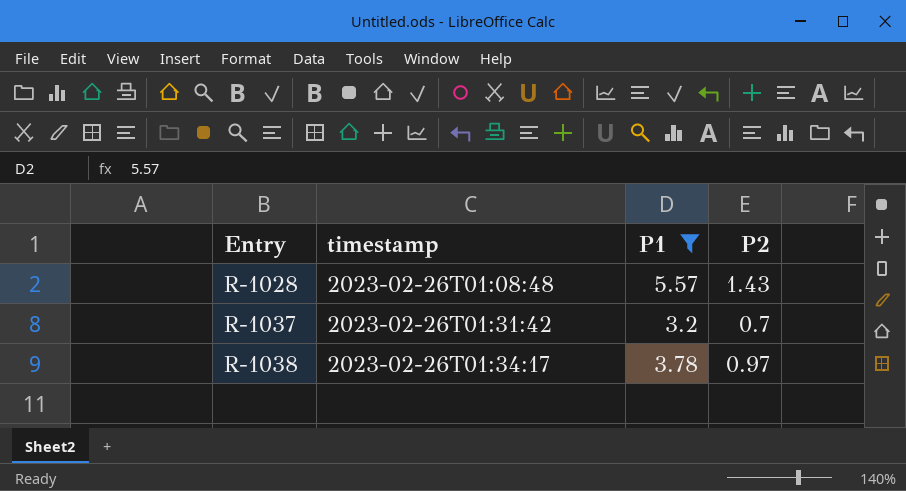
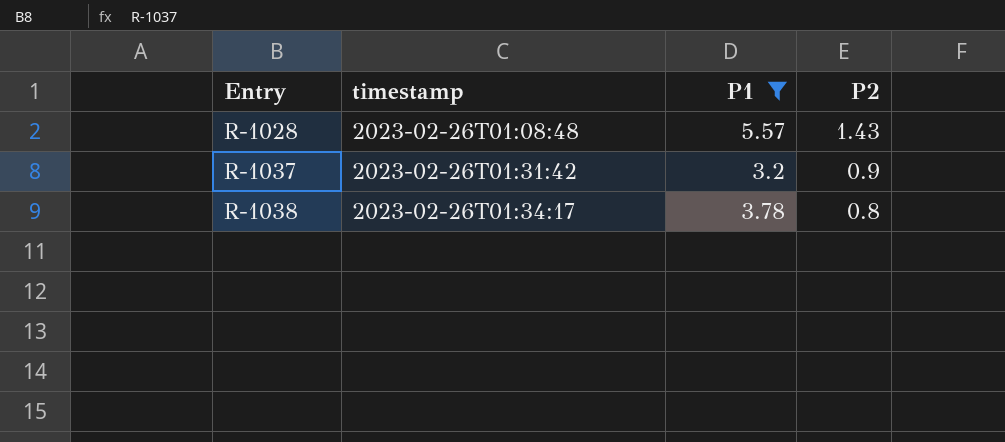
R-1037 | P2: 0.7 -> 0.9
R-1038 | P2: 0.97 -> 0.8

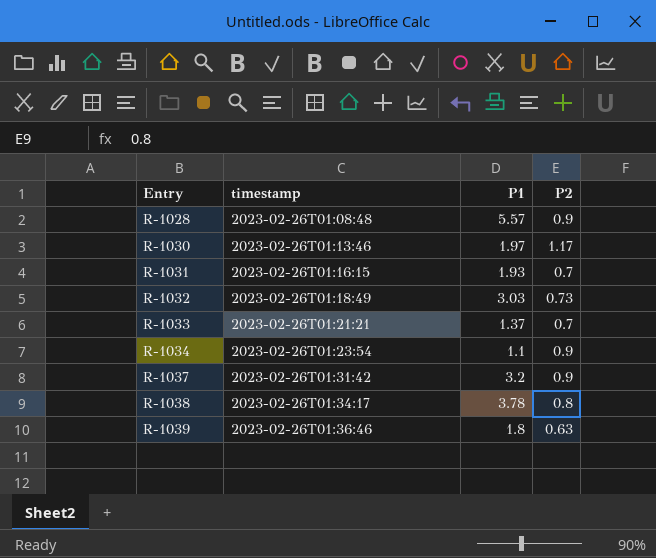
filter: P1 >= 3.2 -> none
R-1028 | P2: 1.43 -> 0.9

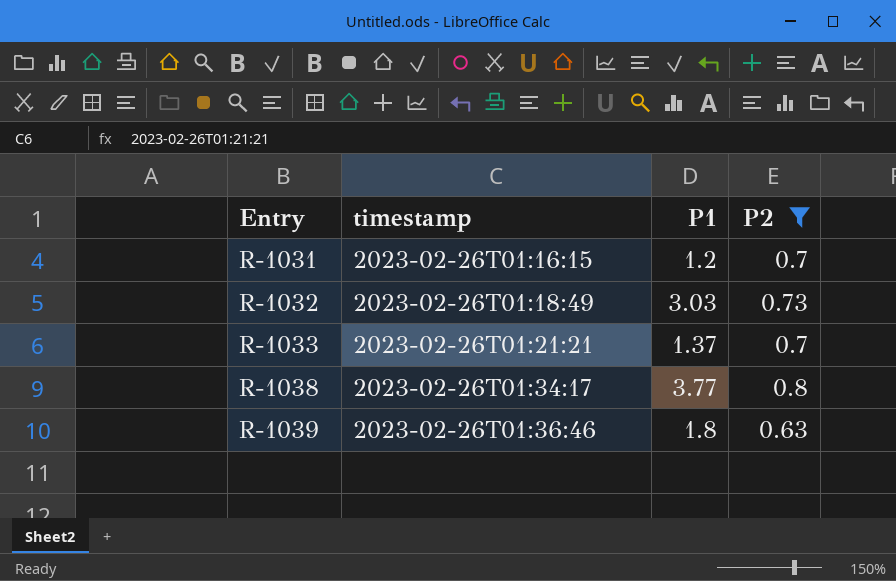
filter: none -> P2 <= 0.8
R-1031 | P1: 1.93 -> 1.2
R-1038 | P1: 3.78 -> 3.77

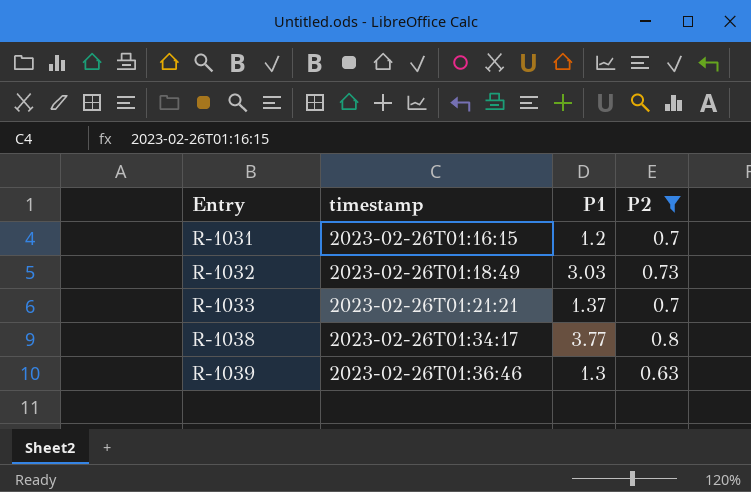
R-1039 | P1: 1.8 -> 1.3

